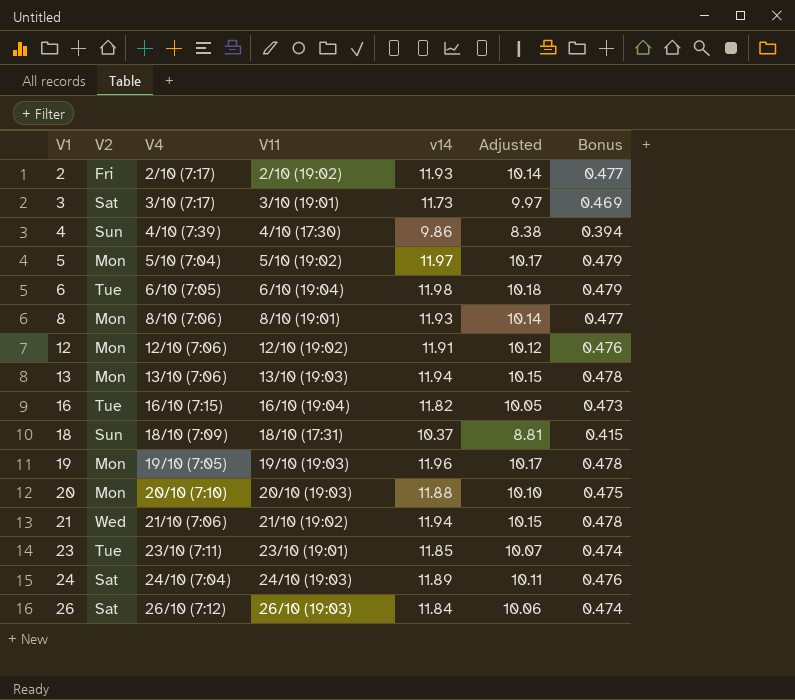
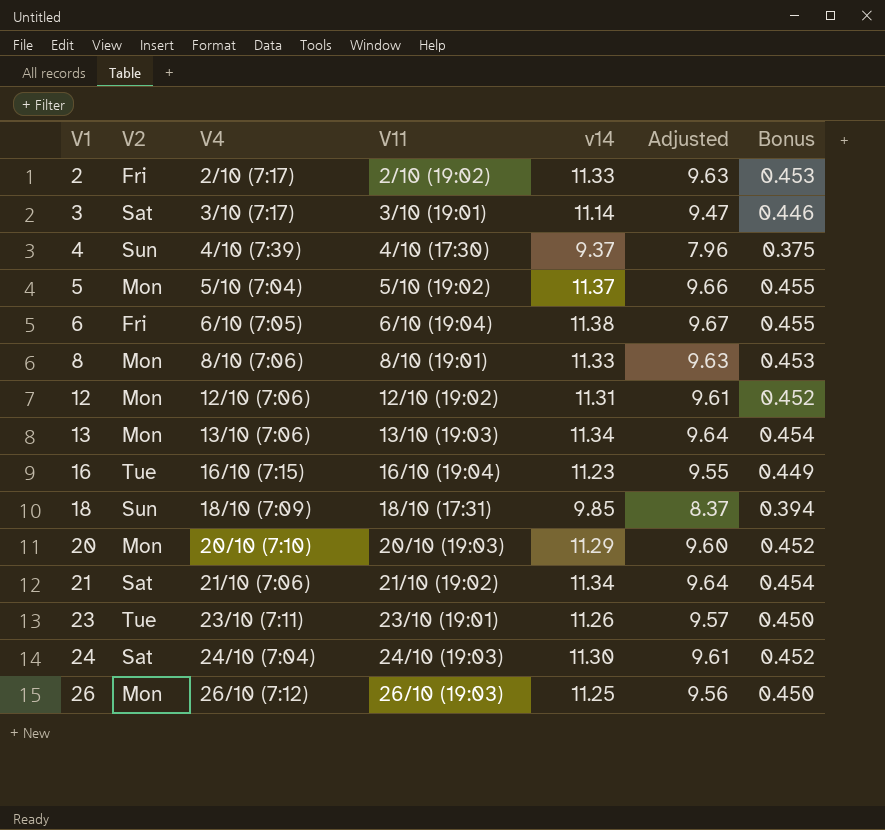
row 19: Mon | 19/10 (7:05) | 19/10 (19:03) | 11.96 | 10.17 | 0.478 -> none
2 | v14: 11.93 -> 11.33
2 | Adjusted: 10.14 -> 9.63
2 | Bonus: 0.477 -> 0.453
3 | v14: 11.73 -> 11.14
3 | Adjusted: 9.97 -> 9.47
3 | Bonus: 0.469 -> 0.446
4 | v14: 9.86 -> 9.37
4 | Adjusted: 8.38 -> 7.96
4 | Bonus: 0.394 -> 0.375
5 | v14: 11.97 -> 11.37
5 | Adjusted: 10.17 -> 9.66
5 | Bonus: 0.479 -> 0.455
6 | V2: Tue -> Fri
6 | v14: 11.98 -> 11.38
6 | Adjusted: 10.18 -> 9.67
6 | Bonus: 0.479 -> 0.455
8 | v14: 11.93 -> 11.33
8 | Adjusted: 10.14 -> 9.63
8 | Bonus: 0.477 -> 0.453
12 | v14: 11.91 -> 11.31
12 | Adjusted: 10.12 -> 9.61
12 | Bonus: 0.476 -> 0.452
13 | v14: 11.94 -> 11.34
13 | Adjusted: 10.15 -> 9.64
13 | Bonus: 0.478 -> 0.454
16 | v14: 11.82 -> 11.23
16 | Adjusted: 10.05 -> 9.55
16 | Bonus: 0.473 -> 0.449
18 | v14: 10.37 -> 9.85
18 | Adjusted: 8.81 -> 8.37
18 | Bonus: 0.415 -> 0.394
20 | v14: 11.88 -> 11.29
20 | Adjusted: 10.10 -> 9.60
20 | Bonus: 0.475 -> 0.452
21 | V2: Wed -> Sat
21 | v14: 11.94 -> 11.34
21 | Adjusted: 10.15 -> 9.64
21 | Bonus: 0.478 -> 0.454
23 | v14: 11.85 -> 11.26
23 | Adjusted: 10.07 -> 9.57
23 | Bonus: 0.474 -> 0.450
24 | v14: 11.89 -> 11.30
24 | Adjusted: 10.11 -> 9.61
24 | Bonus: 0.476 -> 0.452
26 | V2: Sat -> Mon
26 | v14: 11.84 -> 11.25
26 | Adjusted: 10.06 -> 9.56
26 | Bonus: 0.474 -> 0.450

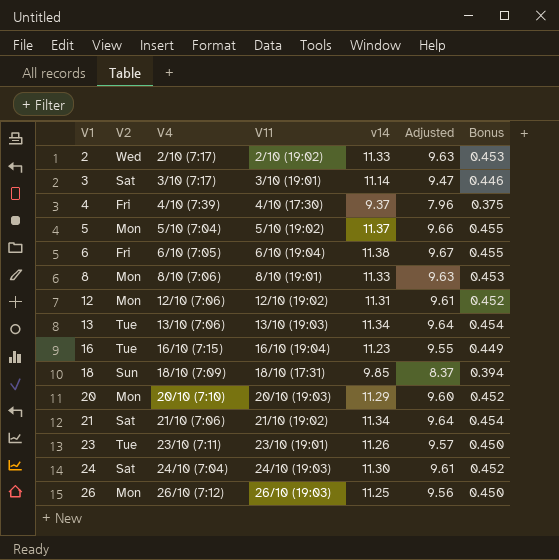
2 | V2: Fri -> Wed
4 | V2: Sun -> Fri
13 | V2: Mon -> Tue

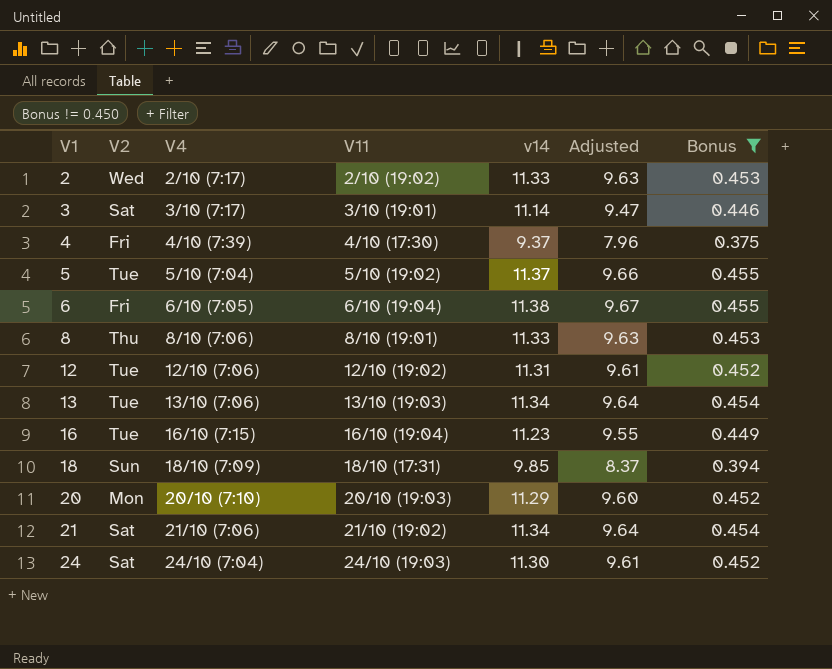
filter: none -> Bonus != 0.450
5 | V2: Mon -> Tue
8 | V2: Mon -> Thu
12 | V2: Mon -> Tue

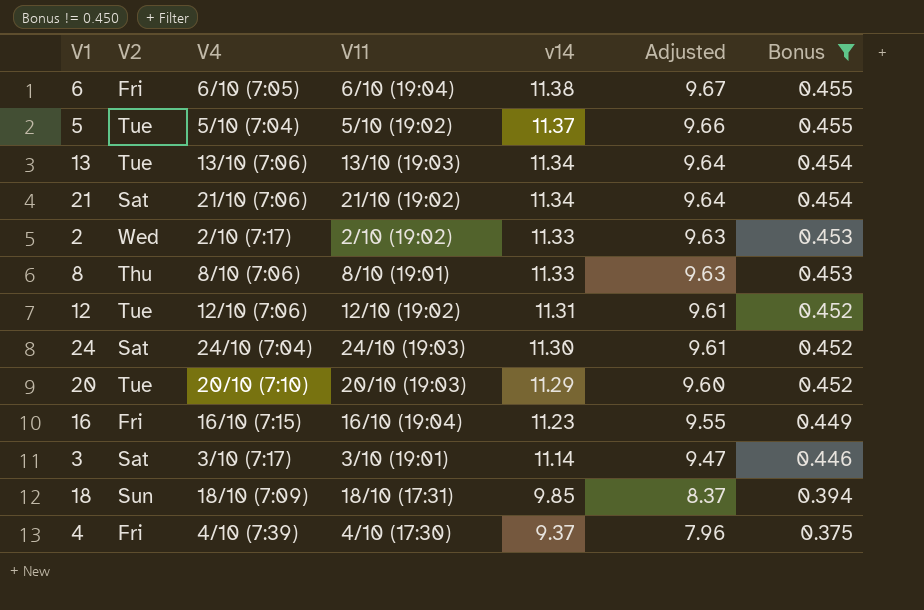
row order: V1 ascending -> v14 descending
20 | V2: Mon -> Tue
16 | V2: Tue -> Fri

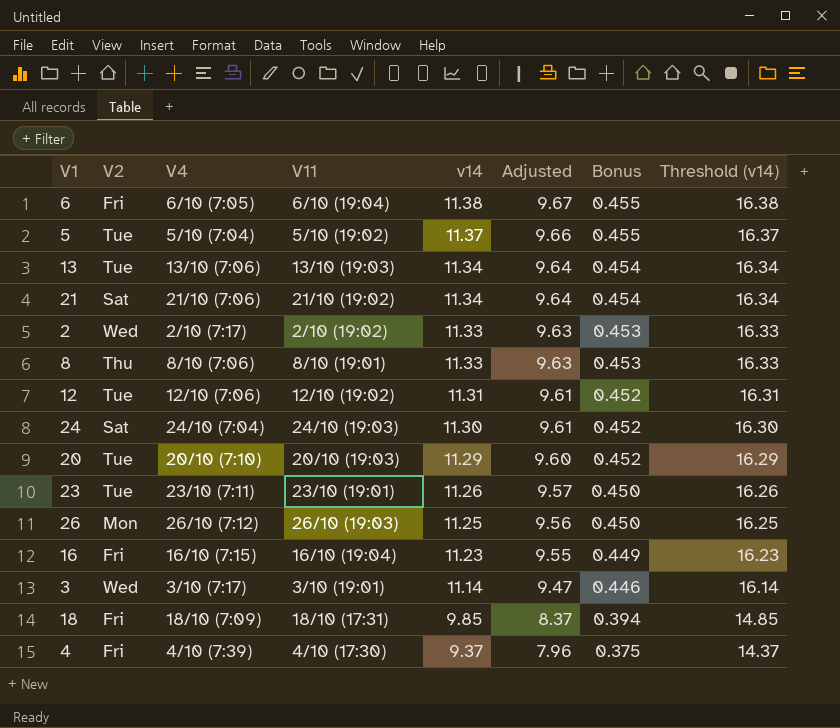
filter: Bonus != 0.450 -> none
column Threshold (v14) | formula: none -> [v14] + 5
3 | V2: Sat -> Wed
18 | V2: Sun -> Fri

